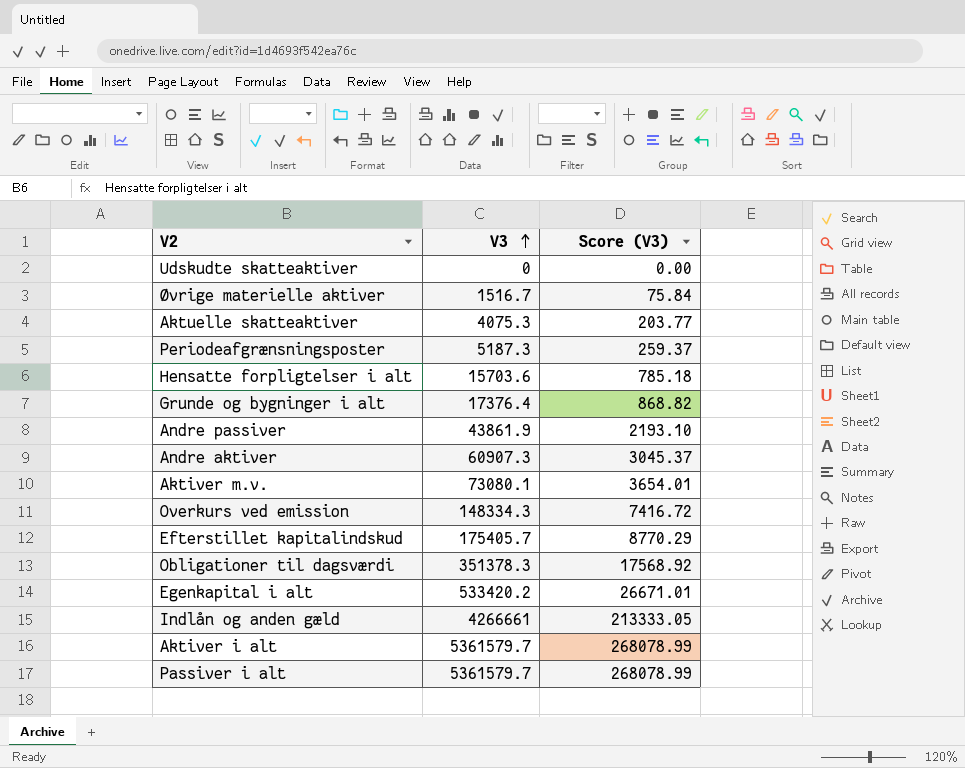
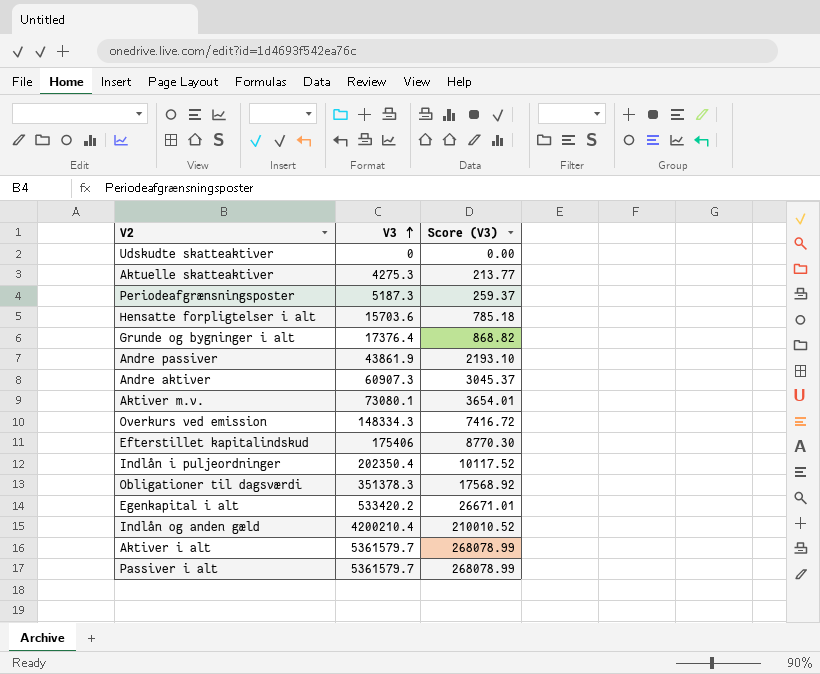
row Øvrige materielle aktiver: 1516.7 | 75.84 -> none
Aktuelle skatteaktiver | V3: 4075.3 -> 4275.3
Aktuelle skatteaktiver | Score (V3): 203.77 -> 213.77
Efterstillet kapitalindskud | V3: 175405.7 -> 175406
Efterstillet kapitalindskud | Score (V3): 8770.29 -> 8770.30
row Indlån i puljeordninger: none -> 202350.4 | 10117.52
Indlån og anden gæld | V3: 4266661 -> 4200210.4
Indlån og anden gæld | Score (V3): 213333.05 -> 210010.52

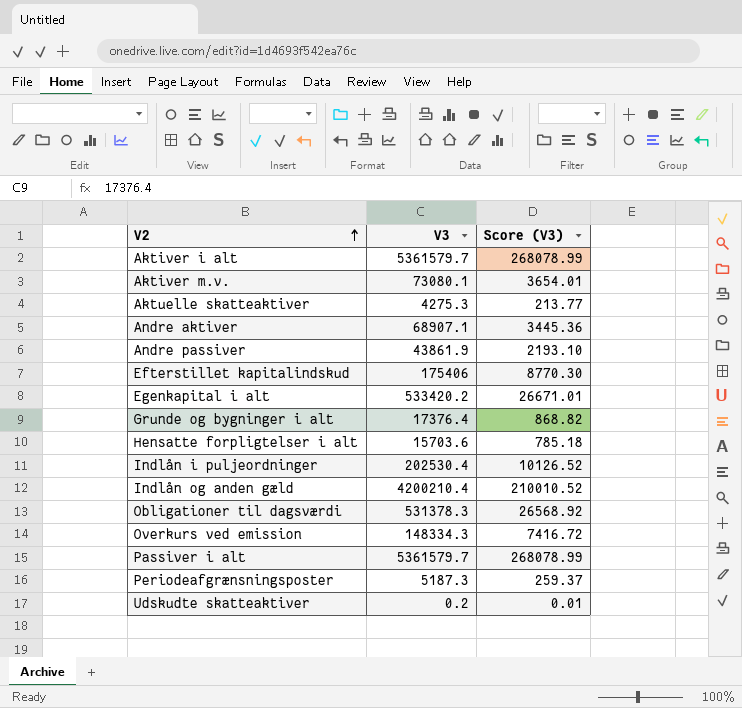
row order: V3 ascending -> V2 ascending
Andre aktiver | V3: 60907.3 -> 68907.1
Andre aktiver | Score (V3): 3045.37 -> 3445.36
Indlån i puljeordninger | V3: 202350.4 -> 202530.4
Indlån i puljeordninger | Score (V3): 10117.52 -> 10126.52
Obligationer til dagsværdi | V3: 351378.3 -> 531378.3
Obligationer til dagsværdi | Score (V3): 17568.92 -> 26568.92
Udskudte skatteaktiver | V3: 0 -> 0.2
Udskudte skatteaktiver | Score (V3): 0.00 -> 0.01

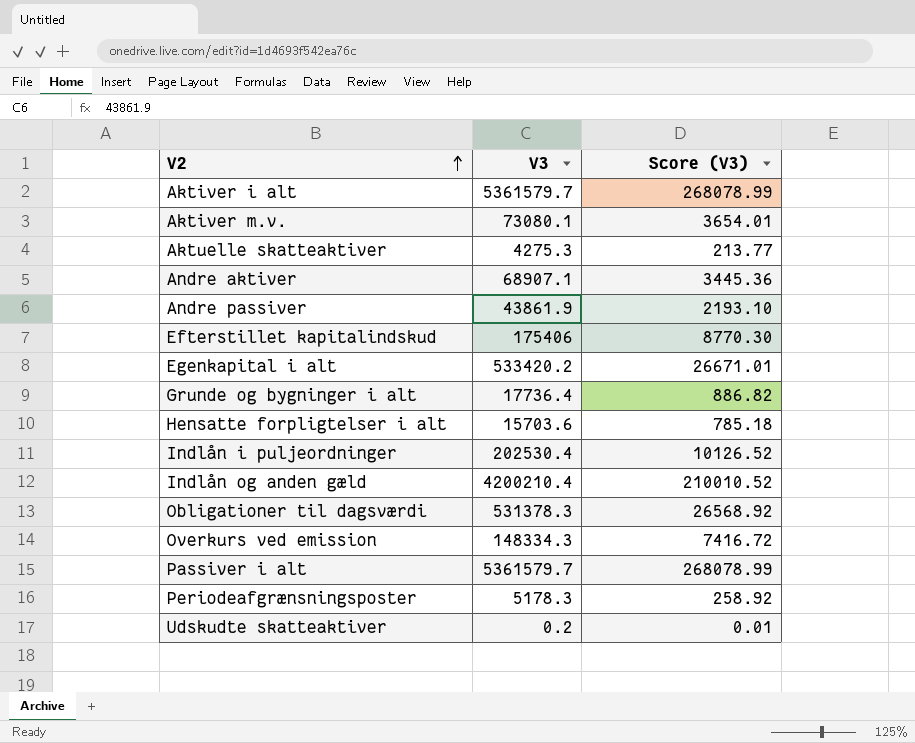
Grunde og bygninger i alt | V3: 17376.4 -> 17736.4
Grunde og bygninger i alt | Score (V3): 868.82 -> 886.82
Periodeafgrænsningsposter | V3: 5187.3 -> 5178.3
Periodeafgrænsningsposter | Score (V3): 259.37 -> 258.92

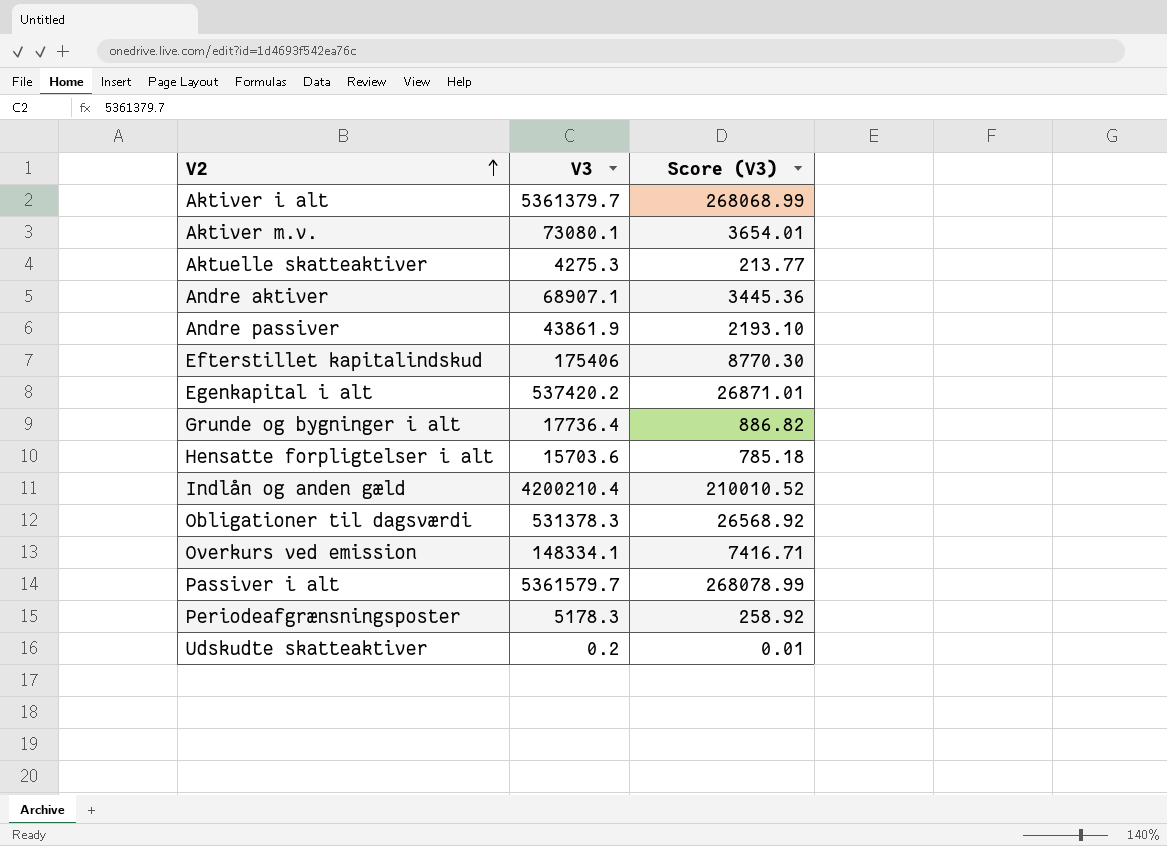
row Indlån i puljeordninger: 202530.4 | 10126.52 -> none
Aktiver i alt | V3: 5361579.7 -> 5361379.7
Aktiver i alt | Score (V3): 268078.99 -> 268068.99
Egenkapital i alt | V3: 533420.2 -> 537420.2
Egenkapital i alt | Score (V3): 26671.01 -> 26871.01
Overkurs ved emission | V3: 148334.3 -> 148334.1
Overkurs ved emission | Score (V3): 7416.72 -> 7416.71

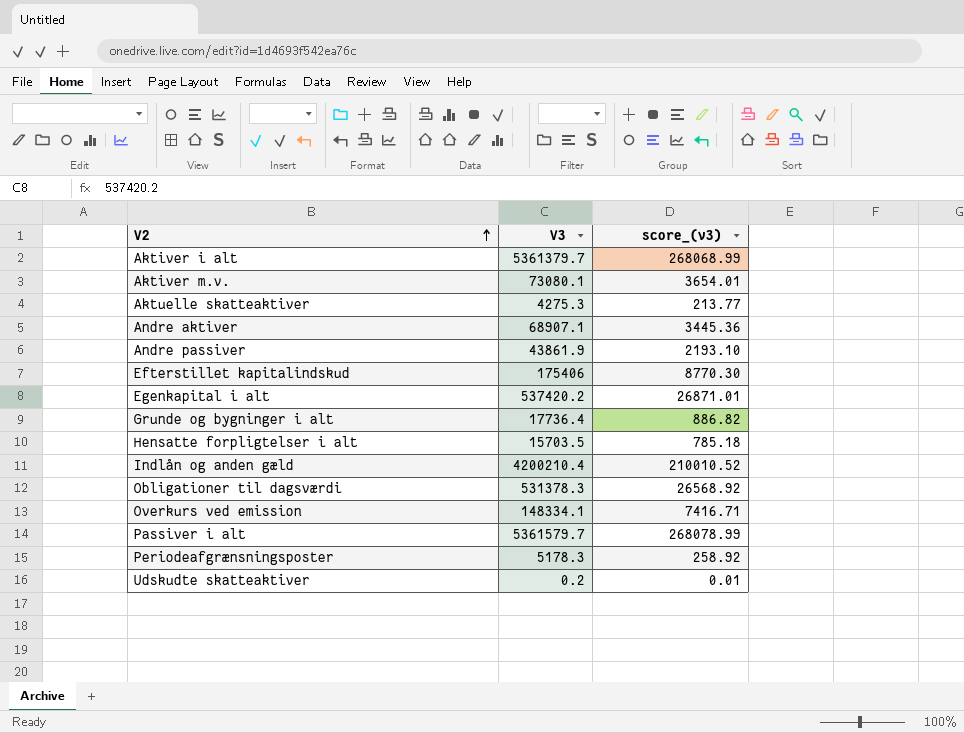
column name: Score (V3) -> score_(v3)
Hensatte forpligtelser i alt | V3: 15703.6 -> 15703.5

